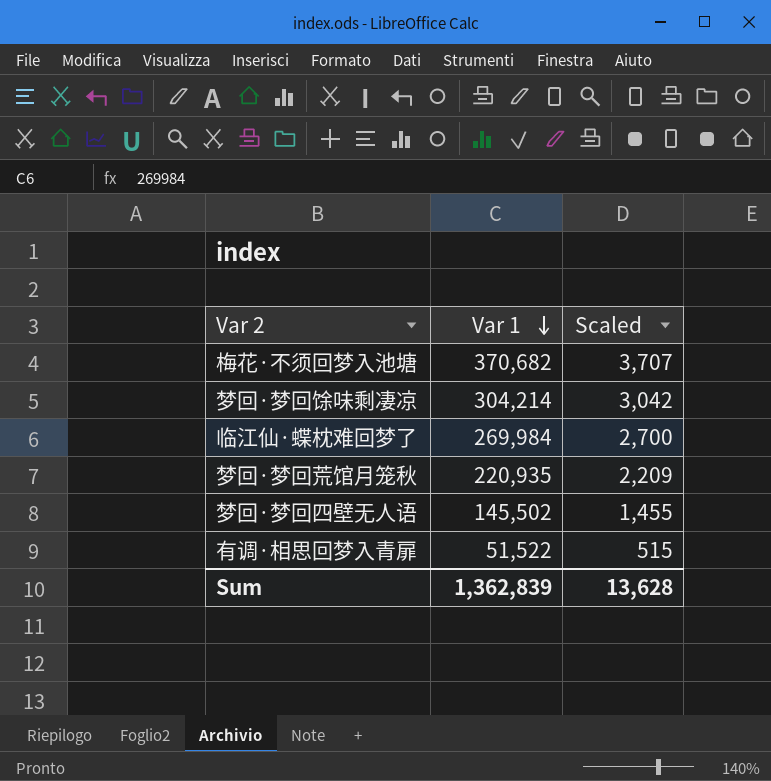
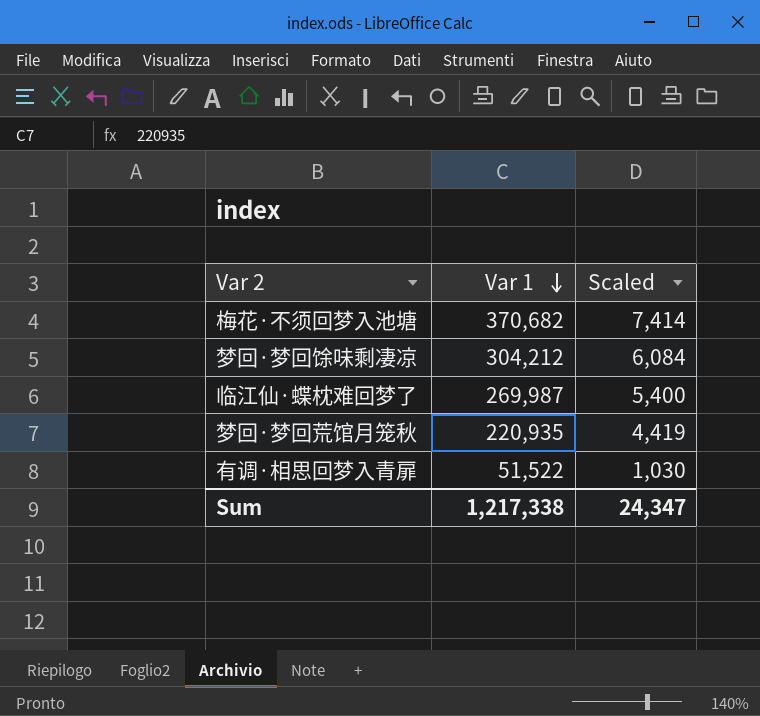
column Scaled | formula: [Var 1] * 0.01 -> [Var 1] * 0.02
row 梦回·梦回四壁无人语: 145,502 | 1,455 -> none
梦回·梦回馀味剩凄凉 | Var 1: 304,214 -> 304,212
临江仙·蝶枕难回梦了 | Var 1: 269,984 -> 269,987
Sum | Var 1: 1,362,839 -> 1,217,338
Sum | Scaled: 13,628 -> 24,347

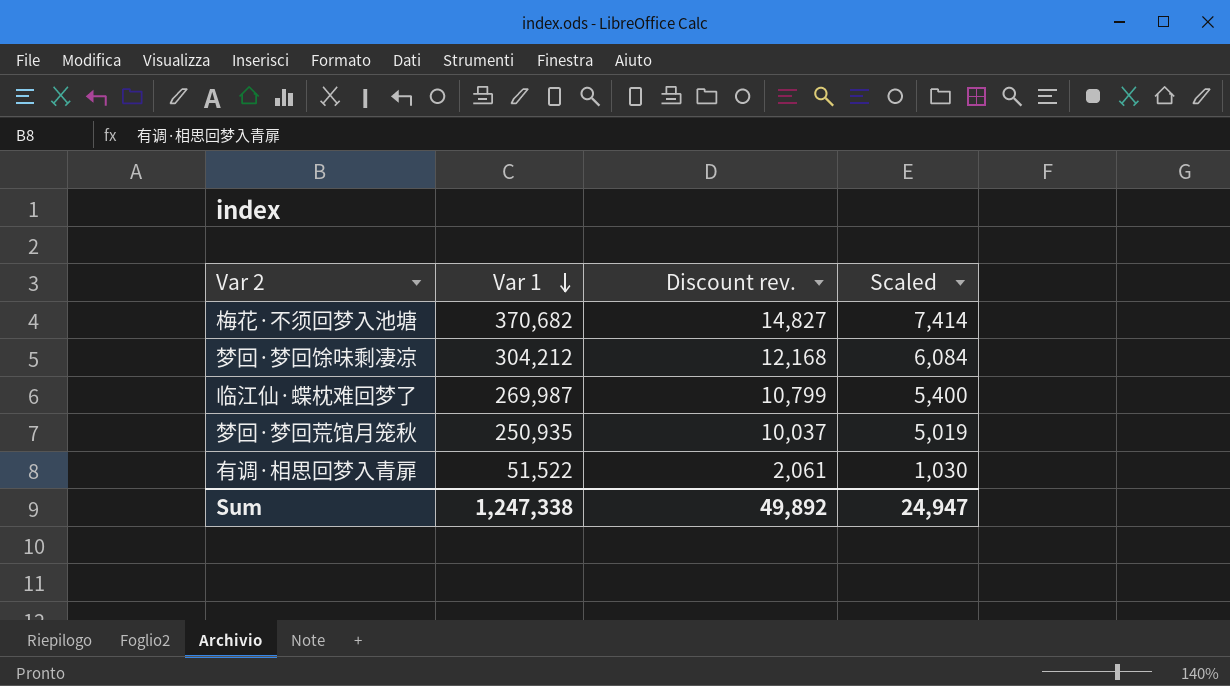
column Discount rev. | formula: none -> [Var 1] * 0.04
梦回·梦回荒馆月笼秋 | Var 1: 220,935 -> 250,935
梦回·梦回荒馆月笼秋 | Scaled: 4,419 -> 5,019
Sum | Var 1: 1,217,338 -> 1,247,338
Sum | Scaled: 24,347 -> 24,947

